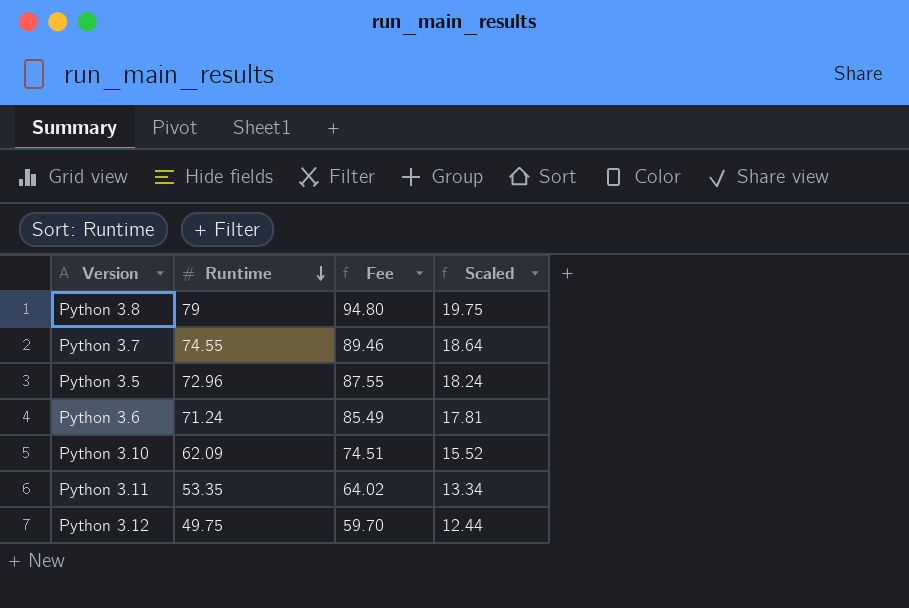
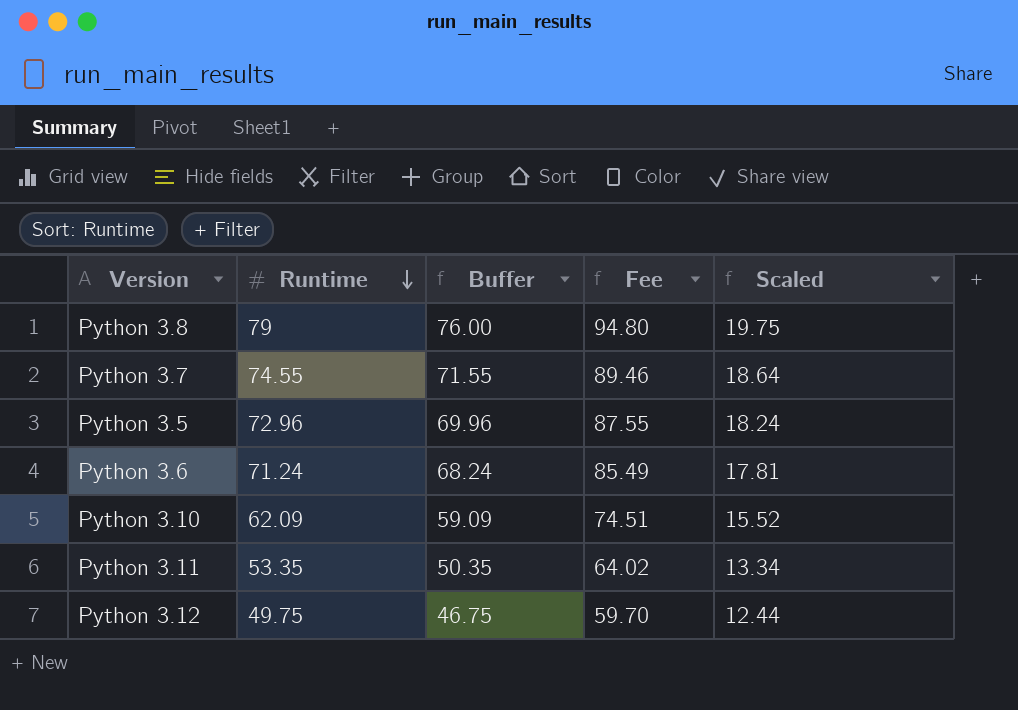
column Buffer | formula: none -> [Runtime] - 3

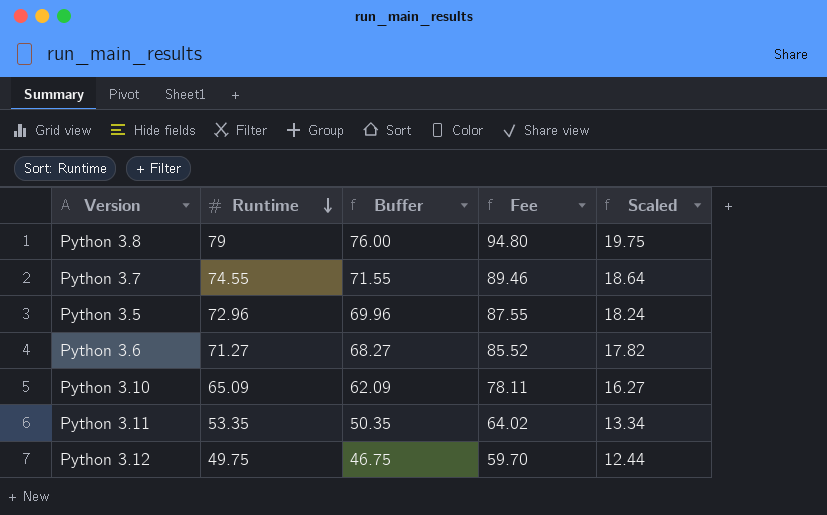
Python 3.6 | Runtime: 71.24 -> 71.27
Python 3.6 | Buffer: 68.24 -> 68.27
Python 3.6 | Fee: 85.49 -> 85.52
Python 3.6 | Scaled: 17.81 -> 17.82
Python 3.10 | Runtime: 62.09 -> 65.09
Python 3.10 | Buffer: 59.09 -> 62.09
Python 3.10 | Fee: 74.51 -> 78.11
Python 3.10 | Scaled: 15.52 -> 16.27

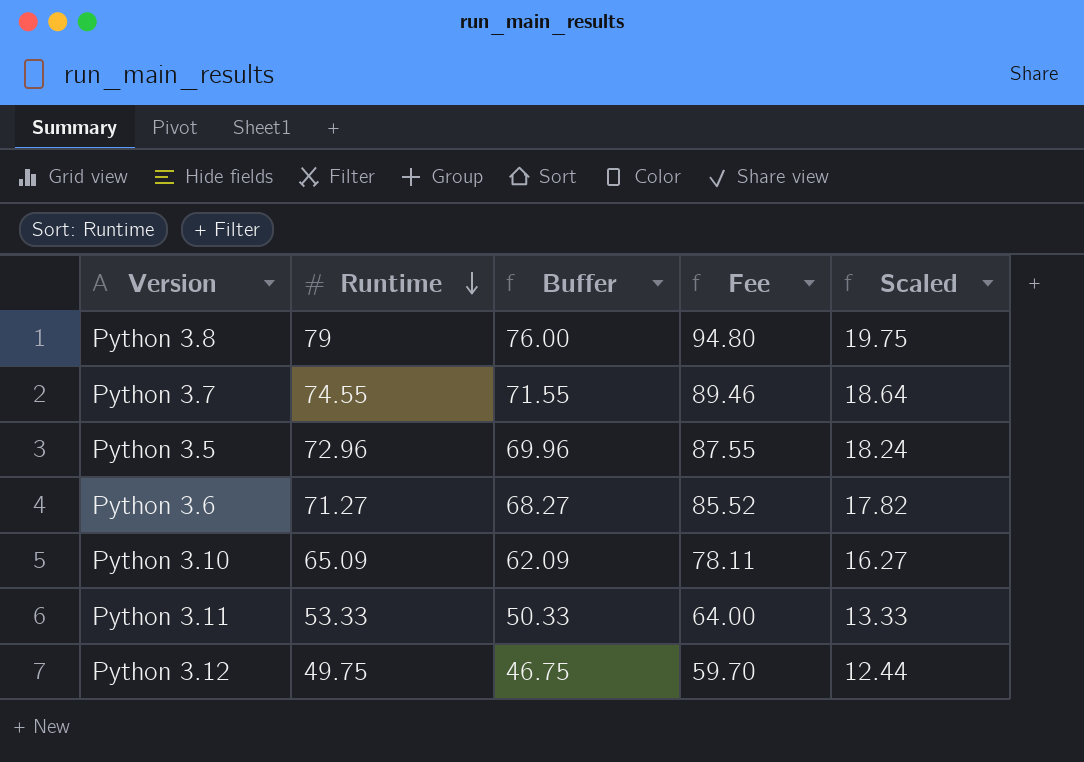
Python 3.11 | Runtime: 53.35 -> 53.33
Python 3.11 | Buffer: 50.35 -> 50.33
Python 3.11 | Fee: 64.02 -> 64.00
Python 3.11 | Scaled: 13.34 -> 13.33

